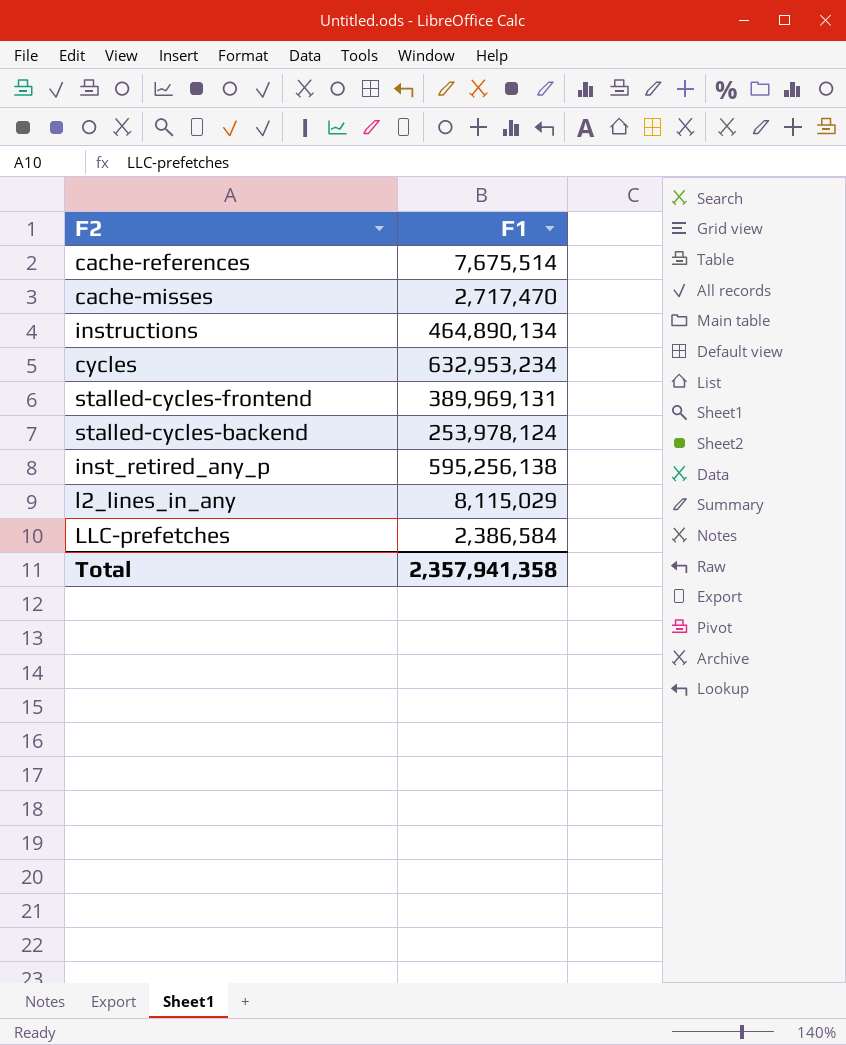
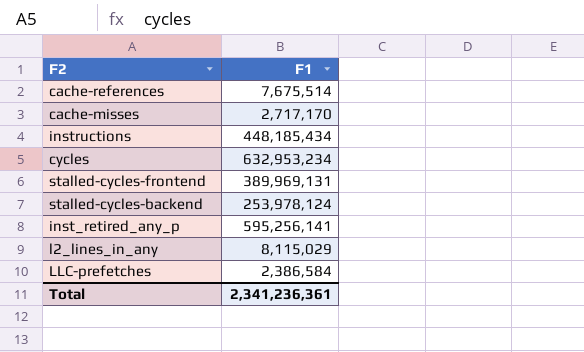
cache-misses | F1: 2,717,470 -> 2,717,170
instructions | F1: 464,890,134 -> 448,185,434
inst_retired_any_p | F1: 595,256,138 -> 595,256,141
Total | F1: 2,357,941,358 -> 2,341,236,361

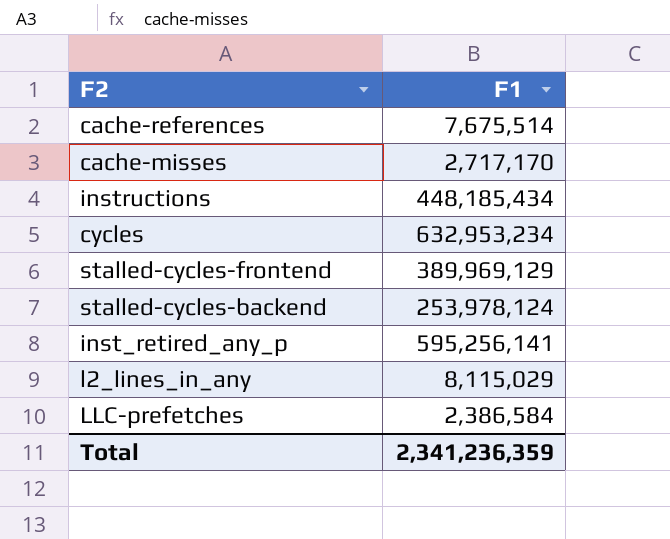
stalled-cycles-frontend | F1: 389,969,131 -> 389,969,129
Total | F1: 2,341,236,361 -> 2,341,236,359

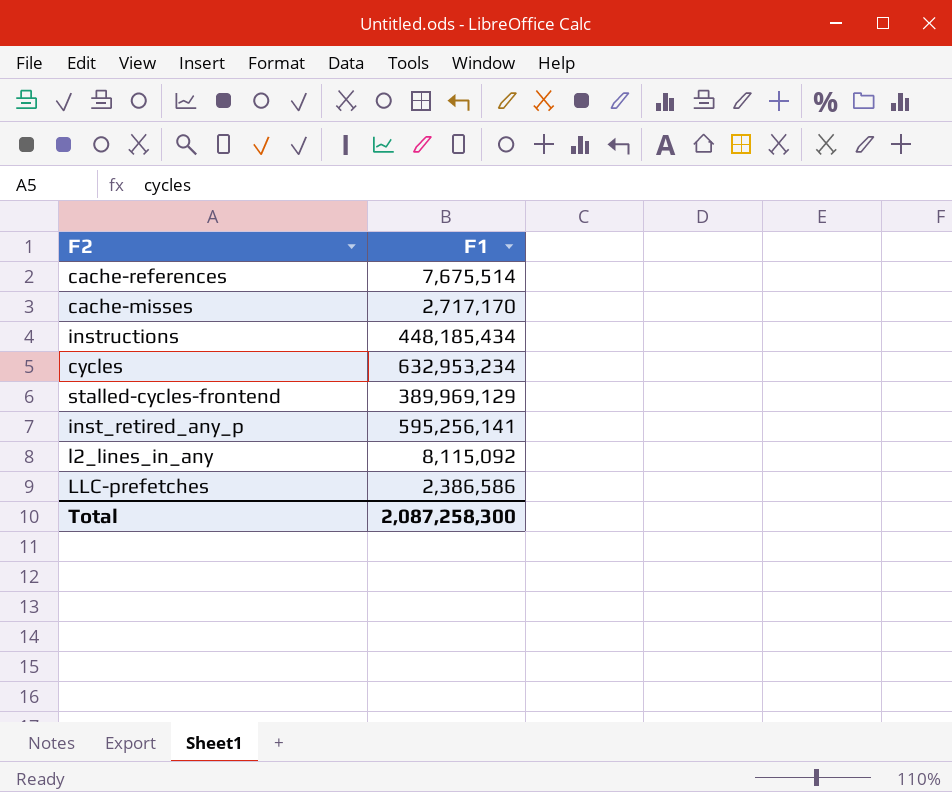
row stalled-cycles-backend: 253,978,124 -> none
l2_lines_in_any | F1: 8,115,029 -> 8,115,092
LLC-prefetches | F1: 2,386,584 -> 2,386,586
Total | F1: 2,341,236,359 -> 2,087,258,300

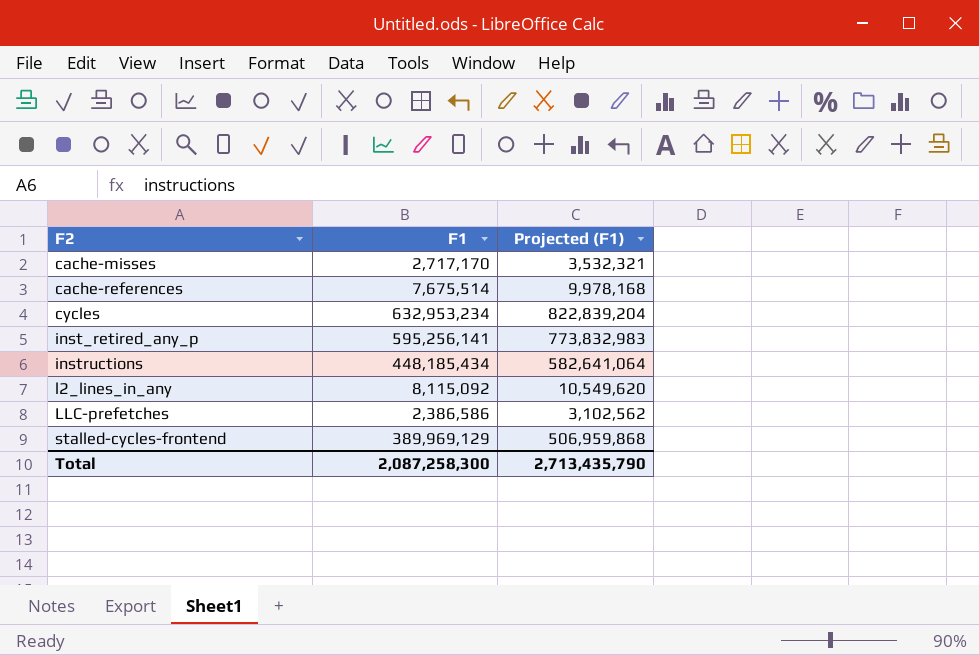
row order: none -> F2 ascending
column Projected (F1) | formula: none -> [F1] * 1.3

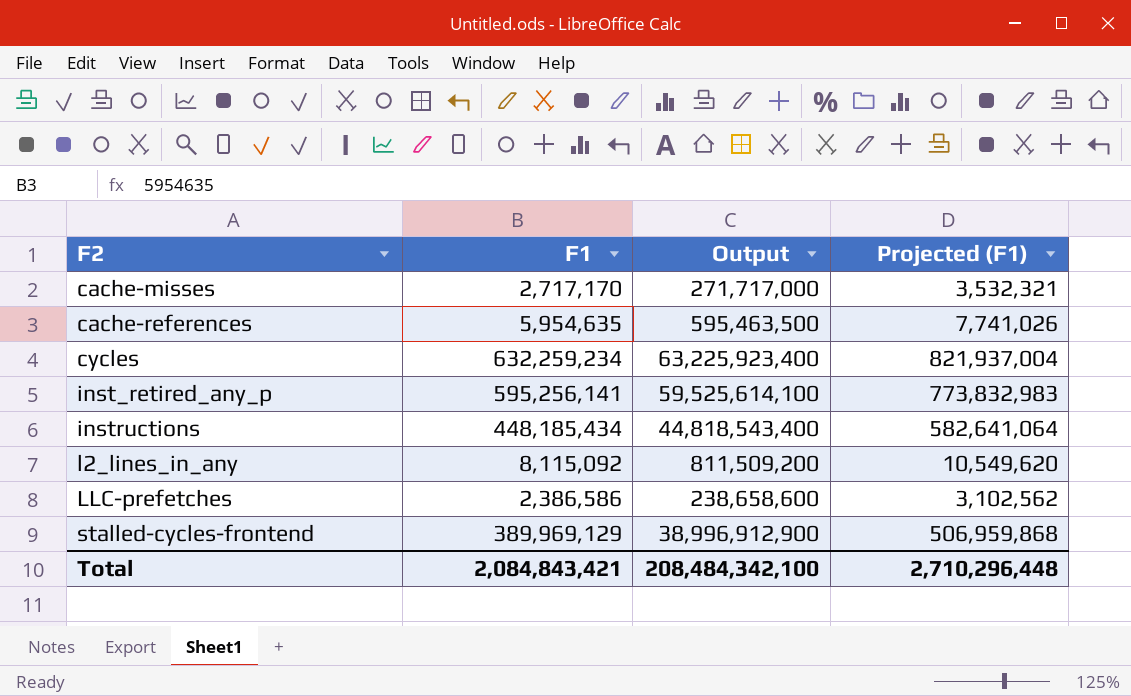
column Output | formula: none -> [F1] * 100
cache-references | F1: 7,675,514 -> 5,954,635
cache-references | Projected (F1): 9,978,168 -> 7,741,026
cycles | F1: 632,953,234 -> 632,259,234
cycles | Projected (F1): 822,839,204 -> 821,937,004
Total | F1: 2,087,258,300 -> 2,084,843,421
Total | Projected (F1): 2,713,435,790 -> 2,710,296,448

